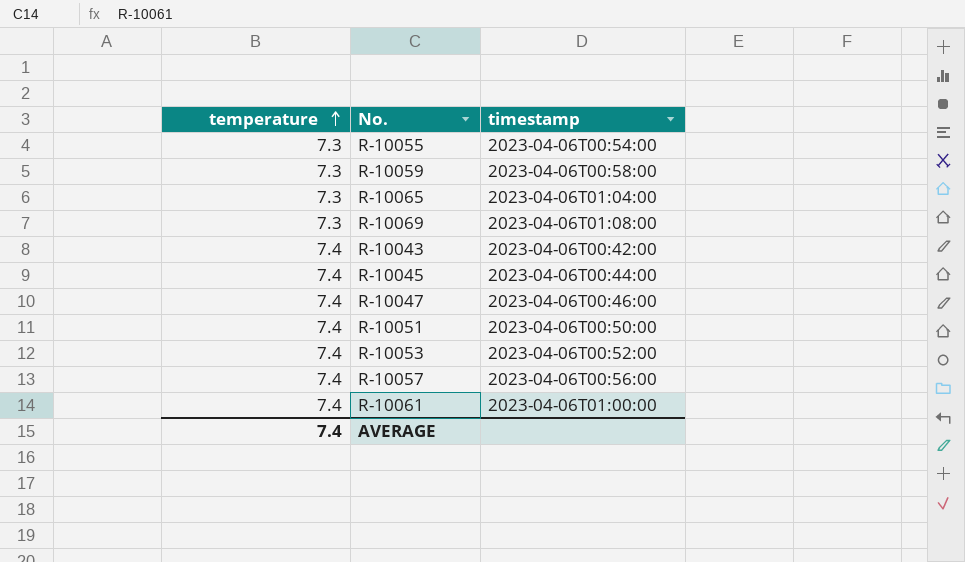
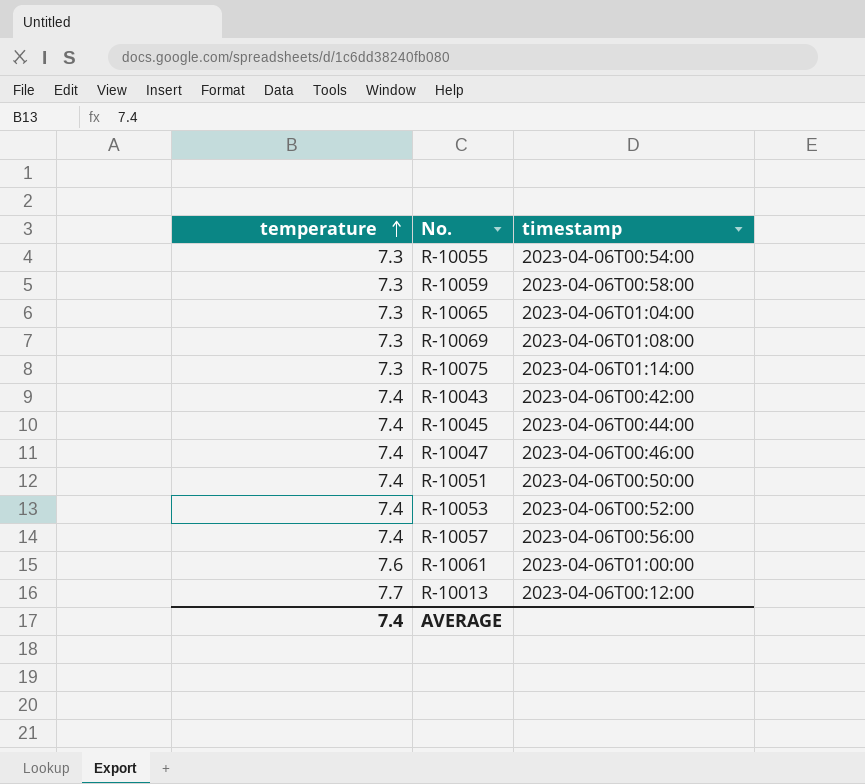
row R-10075: none -> 7.3 | 2023-04-06T01:14:00
R-10061 | temperature: 7.4 -> 7.6
row R-10013: none -> 7.7 | 2023-04-06T00:12:00

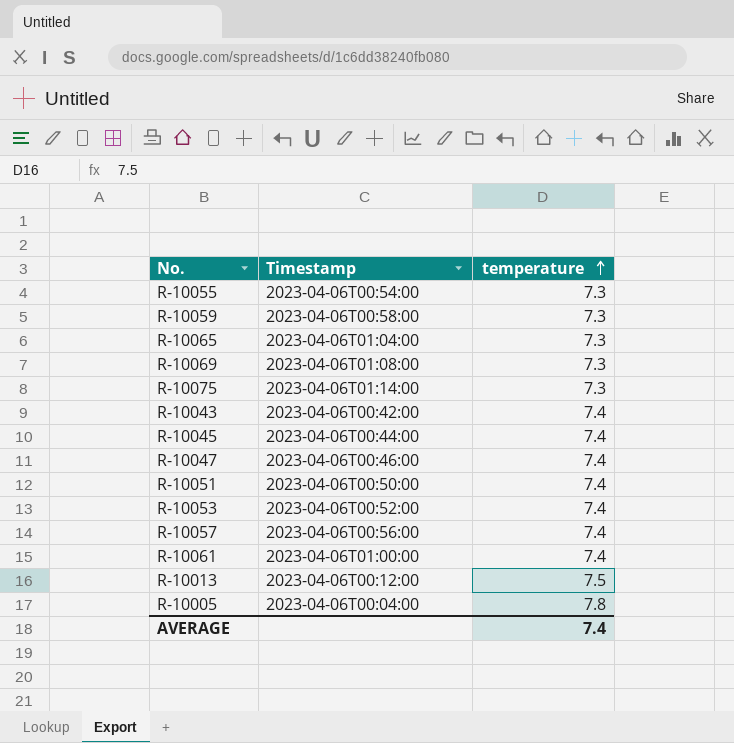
column name: timestamp -> Timestamp
column temperature | position: 1 -> 3
R-10061 | temperature: 7.6 -> 7.4
R-10013 | temperature: 7.7 -> 7.5
row R-10005: none -> 2023-04-06T00:04:00 | 7.8

